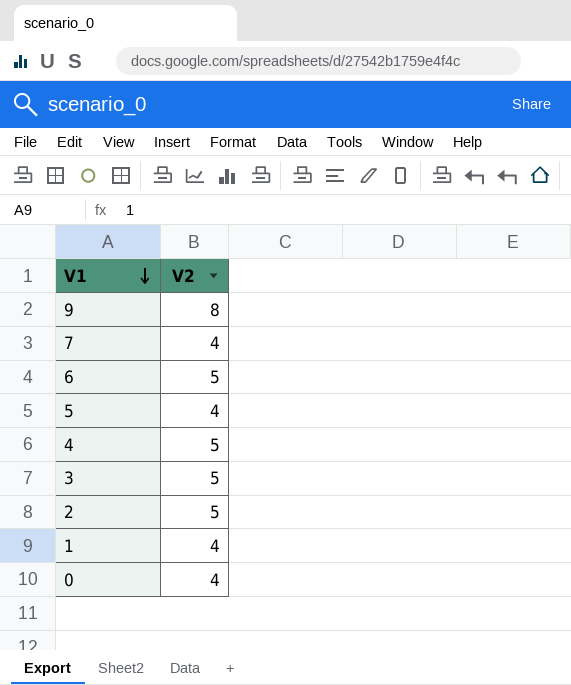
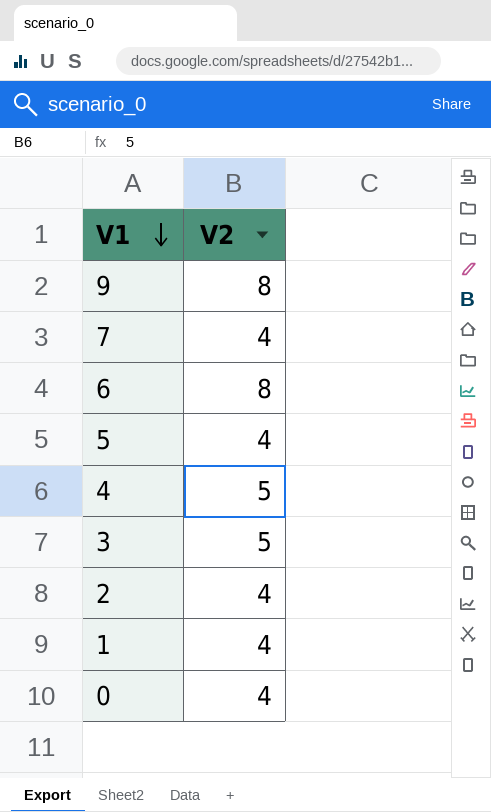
6 | V2: 5 -> 8
2 | V2: 5 -> 4

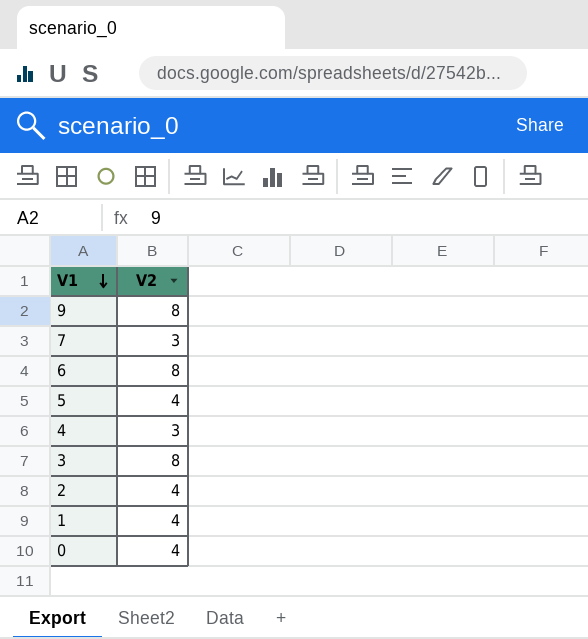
7 | V2: 4 -> 3
4 | V2: 5 -> 3
3 | V2: 5 -> 8

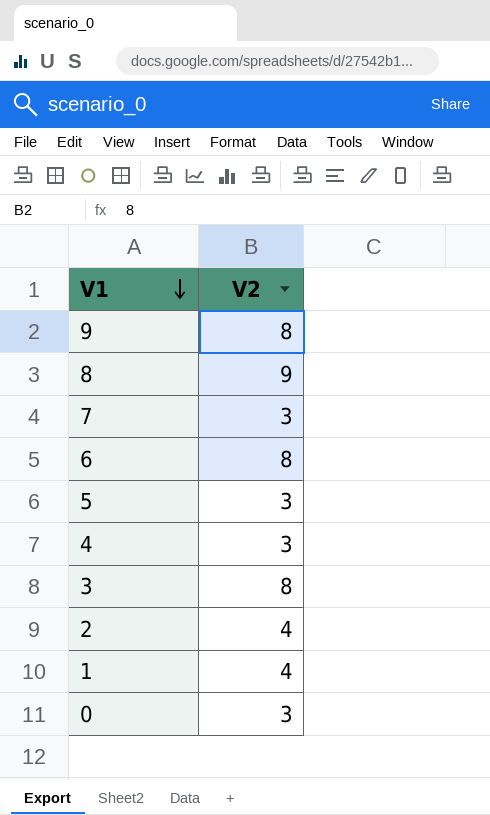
row 8: none -> 9
5 | V2: 4 -> 3
0 | V2: 4 -> 3

